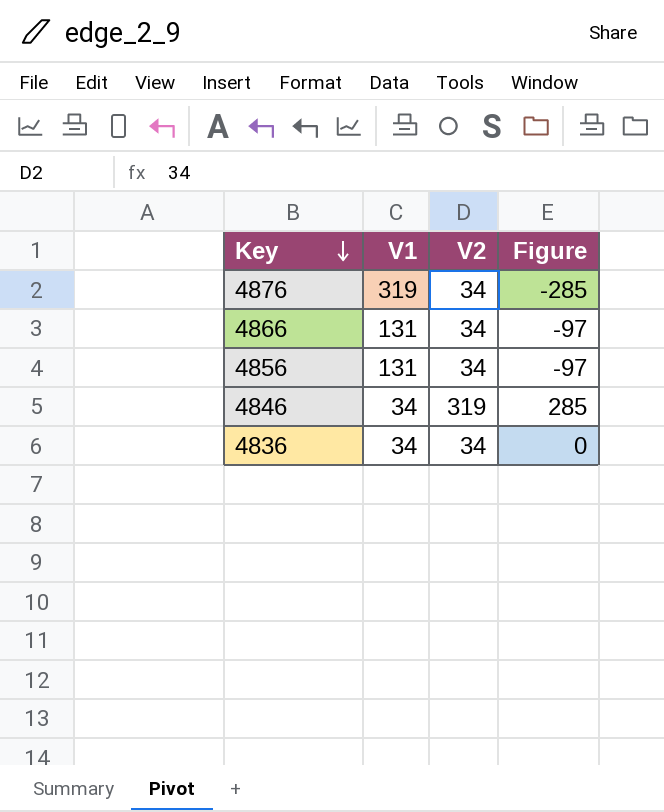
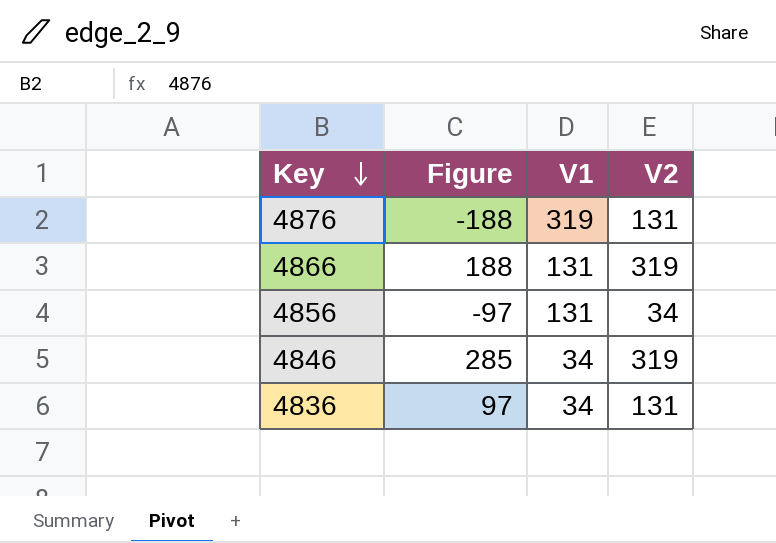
column Figure | position: 4 -> 2
4876 | Figure: -285 -> -188
4876 | V2: 34 -> 131
4866 | Figure: -97 -> 188
4866 | V2: 34 -> 319
4836 | Figure: 0 -> 97
4836 | V2: 34 -> 131

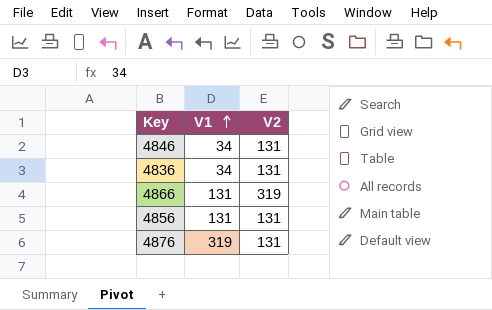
row order: Key descending -> V1 ascending
column Figure | formula: [V2] - [V1] -> none
4846 | V2: 319 -> 131
4856 | V2: 34 -> 131

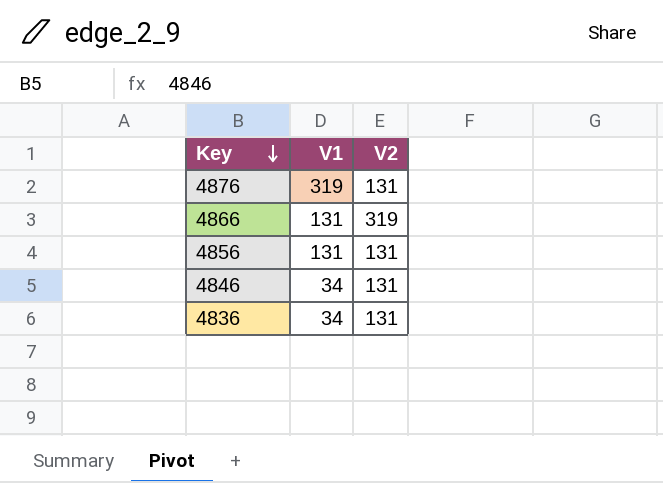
row order: V1 ascending -> Key descending

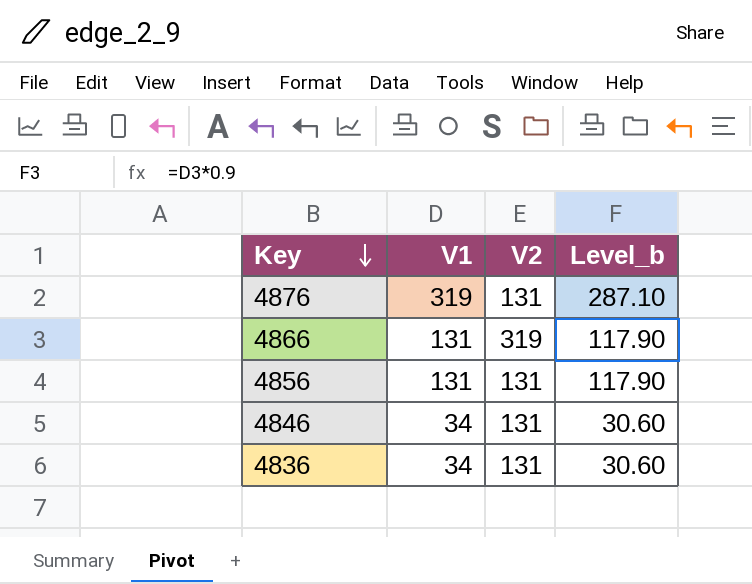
column Level_b | formula: none -> [V1] * 0.9

